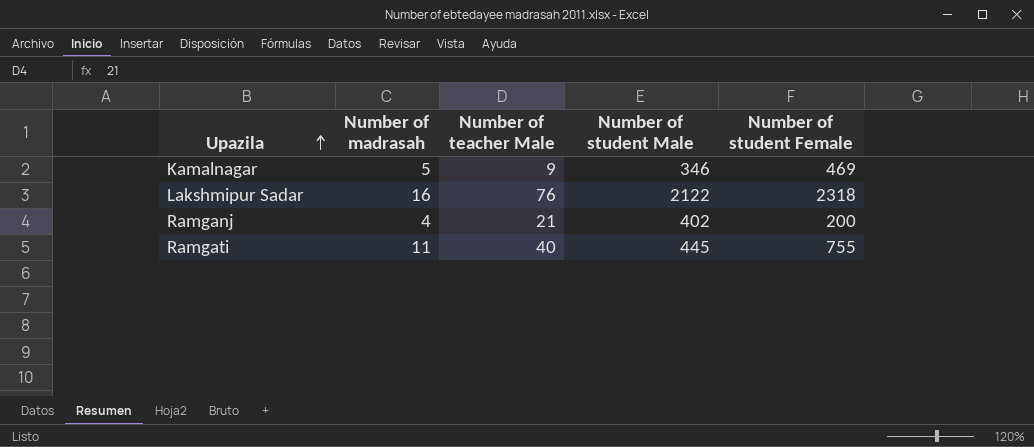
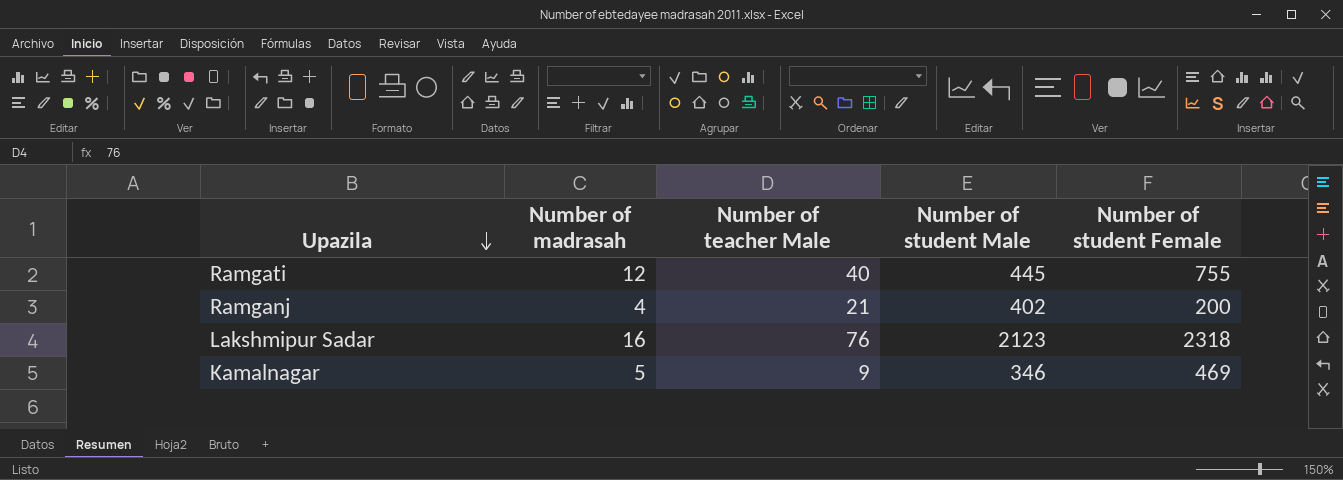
row order: Upazila ascending -> Upazila descending
Ramgati | Number of madrasah: 11 -> 12
Lakshmipur Sadar | Number of student Male: 2122 -> 2123

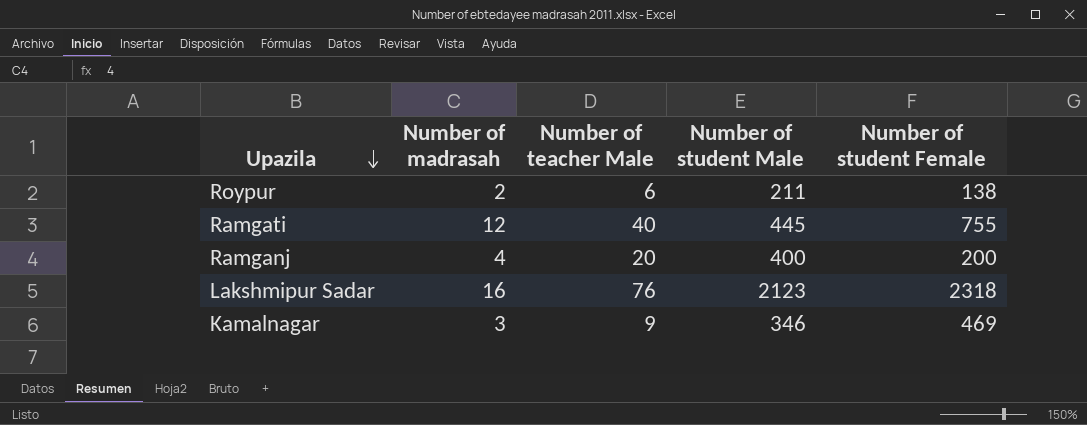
row Roypur: none -> 2 | 6 | 211 | 138
Ramganj | Number of teacher Male: 21 -> 20
Ramganj | Number of student Male: 402 -> 400
Kamalnagar | Number of madrasah: 5 -> 3

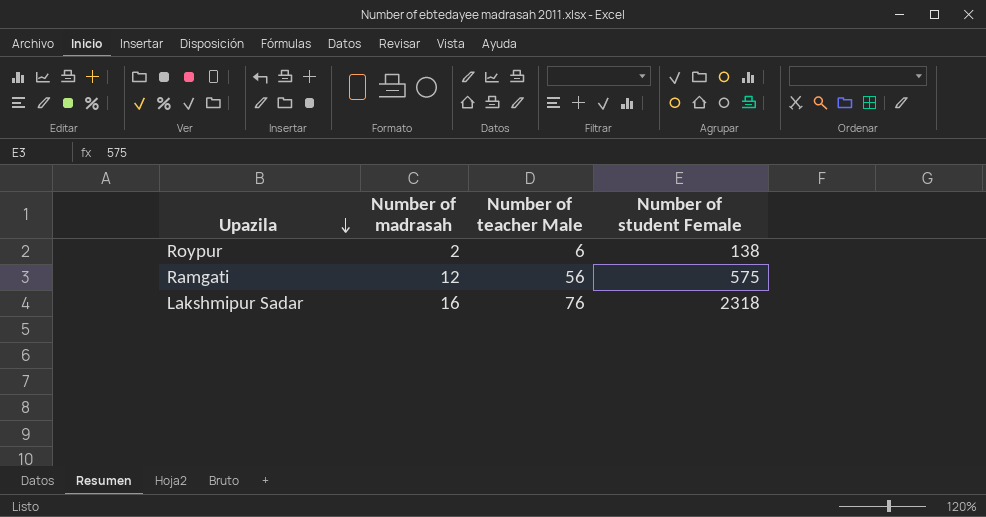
column Number of student Male | position: 4 -> none
row Ramganj: 4 | 20 | 400 | 200 -> none
row Kamalnagar: 3 | 9 | 346 | 469 -> none
Ramgati | Number of teacher Male: 40 -> 56
Ramgati | Number of student Female: 755 -> 575

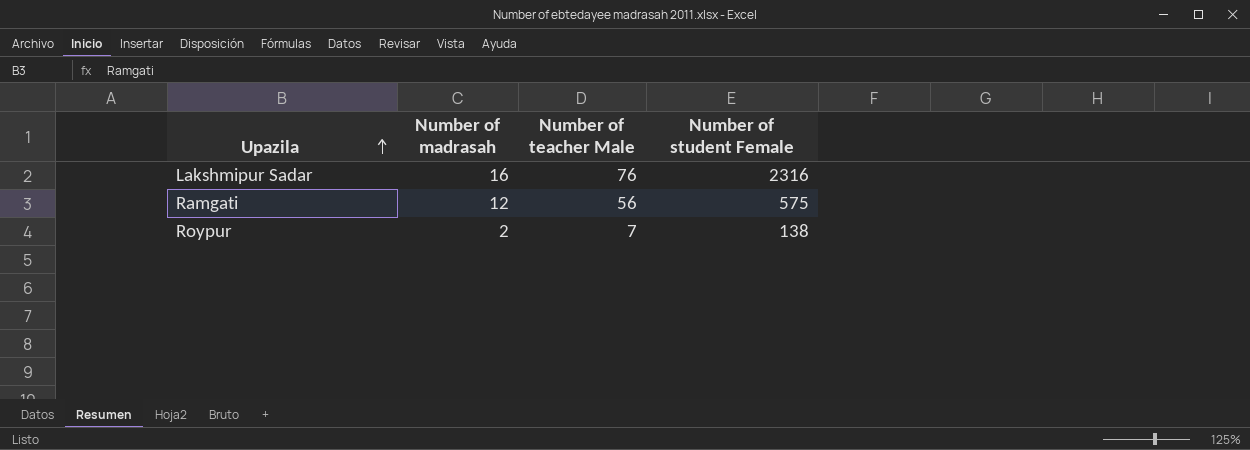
row order: Upazila descending -> Upazila ascending
Lakshmipur Sadar | Number of student Female: 2318 -> 2316
Roypur | Number of teacher Male: 6 -> 7

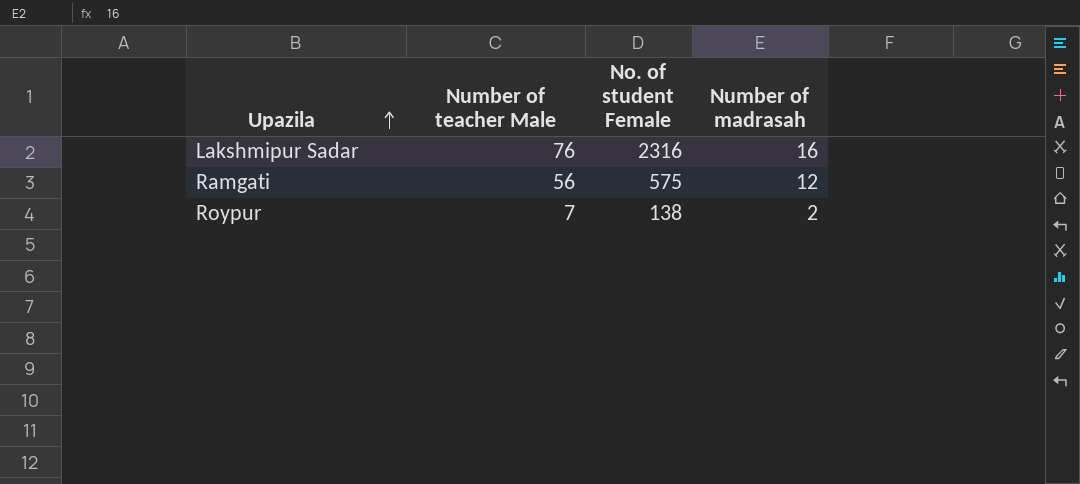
column name: Number of student Female -> No. of student Female
column Number of madrasah | position: 2 -> 4

